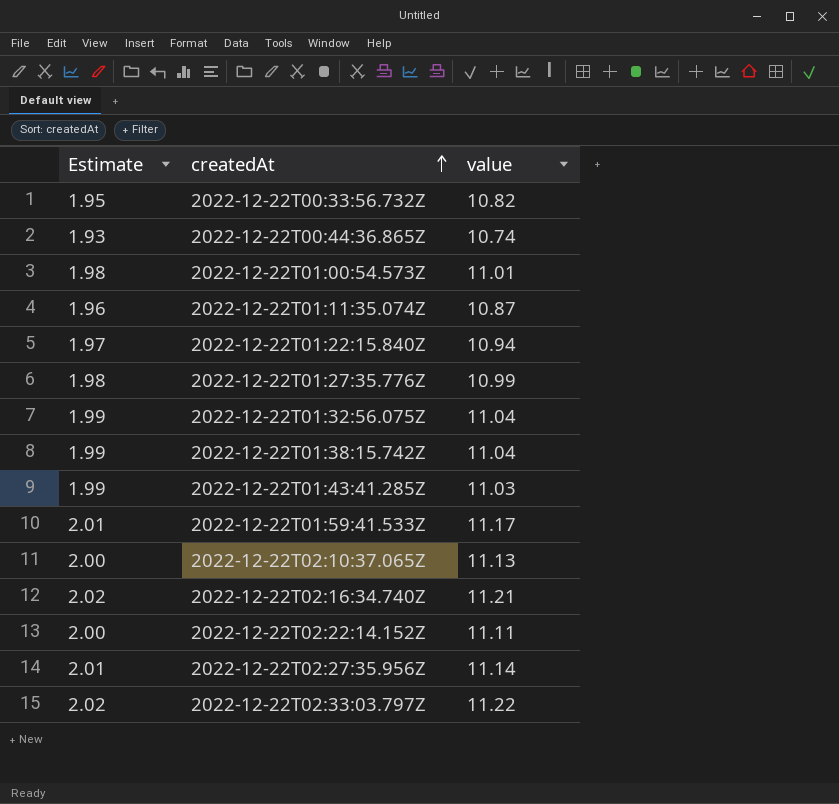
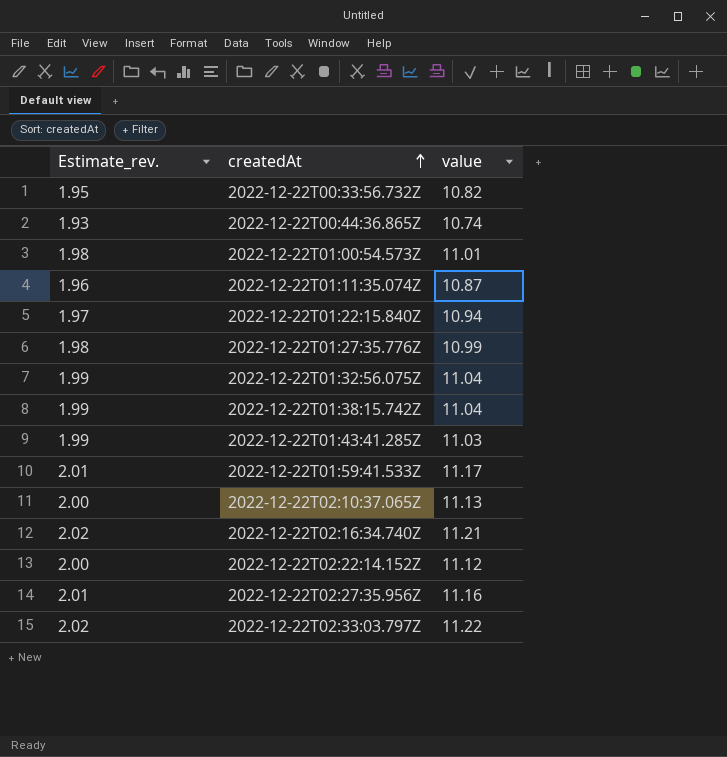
column name: Estimate -> Estimate_rev.
2022-12-22T02:22:14.152Z | value: 11.11 -> 11.12
2022-12-22T02:27:35.956Z | value: 11.14 -> 11.16

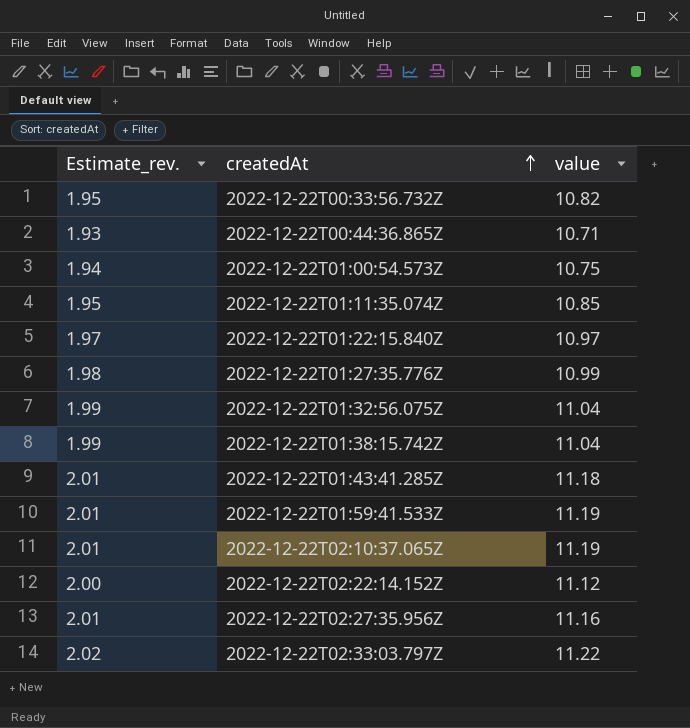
row 2022-12-22T02:16:34.740Z: 2.02 | 11.21 -> none
2022-12-22T00:44:36.865Z | value: 10.74 -> 10.71
2022-12-22T01:00:54.573Z | Estimate_rev.: 1.98 -> 1.94
2022-12-22T01:00:54.573Z | value: 11.01 -> 10.75
2022-12-22T01:11:35.074Z | Estimate_rev.: 1.96 -> 1.95
2022-12-22T01:11:35.074Z | value: 10.87 -> 10.85
2022-12-22T01:22:15.840Z | value: 10.94 -> 10.97
2022-12-22T01:43:41.285Z | Estimate_rev.: 1.99 -> 2.01
2022-12-22T01:43:41.285Z | value: 11.03 -> 11.18
2022-12-22T01:59:41.533Z | value: 11.17 -> 11.19
2022-12-22T02:10:37.065Z | Estimate_rev.: 2.00 -> 2.01
2022-12-22T02:10:37.065Z | value: 11.13 -> 11.19

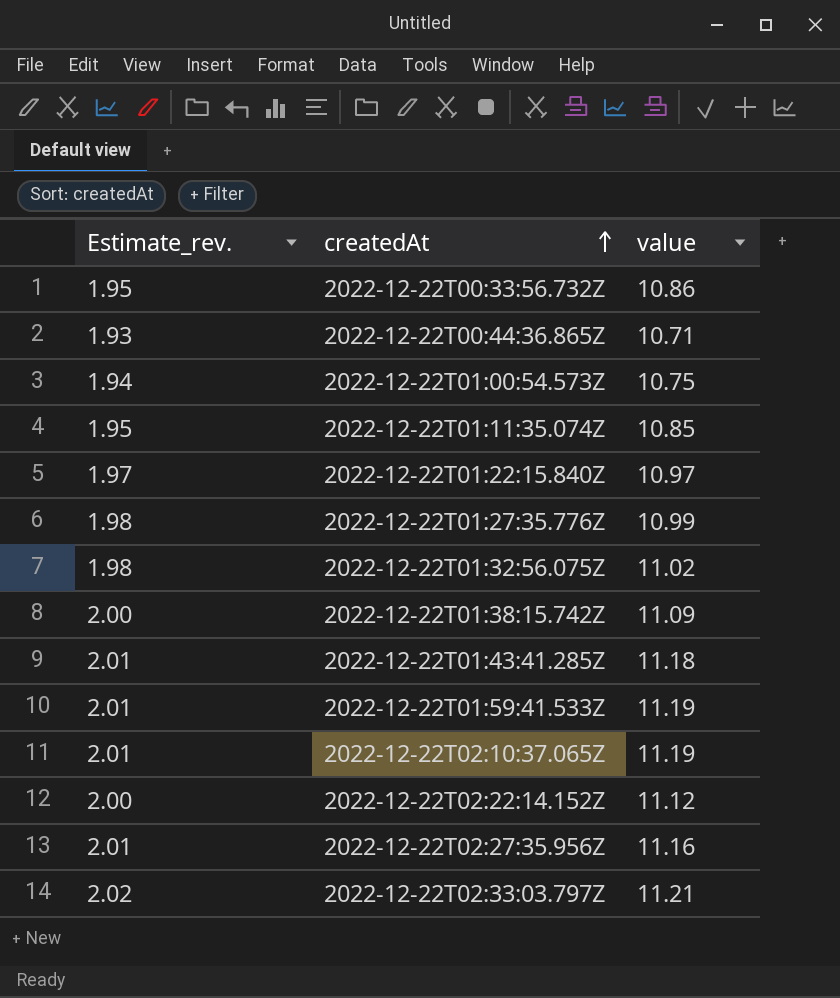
2022-12-22T00:33:56.732Z | value: 10.82 -> 10.86
2022-12-22T01:32:56.075Z | Estimate_rev.: 1.99 -> 1.98
2022-12-22T01:32:56.075Z | value: 11.04 -> 11.02
2022-12-22T01:38:15.742Z | Estimate_rev.: 1.99 -> 2.00
2022-12-22T01:38:15.742Z | value: 11.04 -> 11.09
2022-12-22T02:33:03.797Z | value: 11.22 -> 11.21

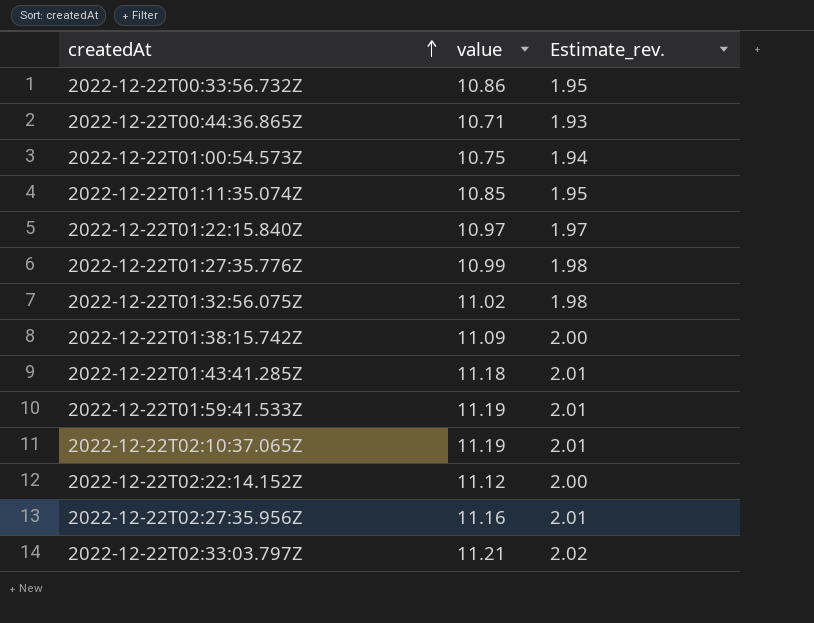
column Estimate_rev. | position: 1 -> 3

